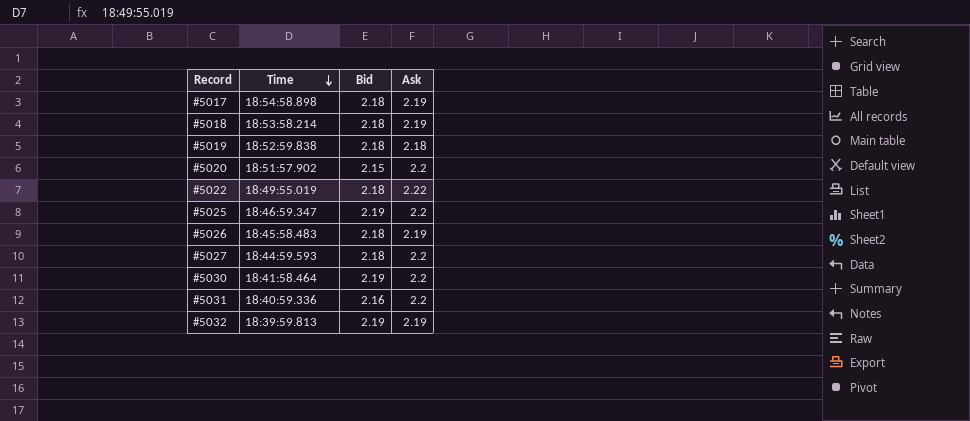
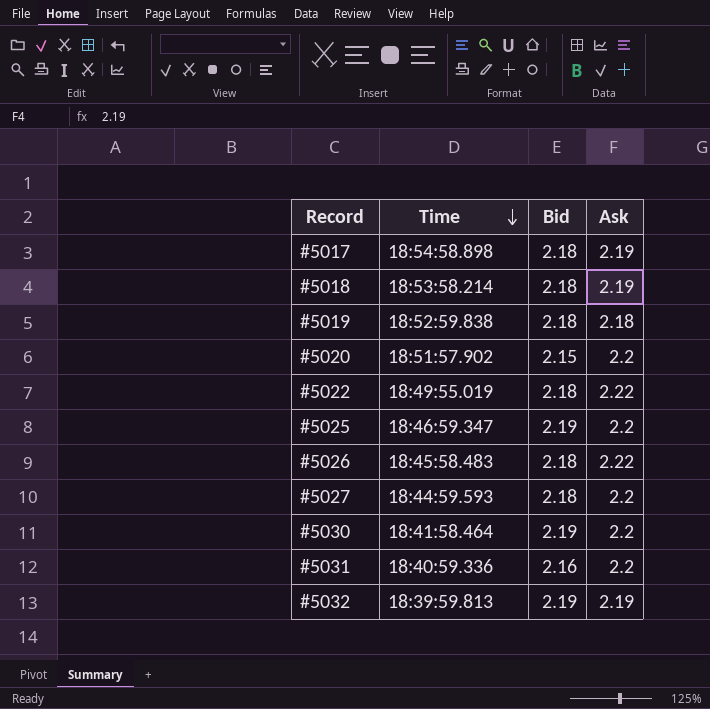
#5026 | Ask: 2.19 -> 2.22

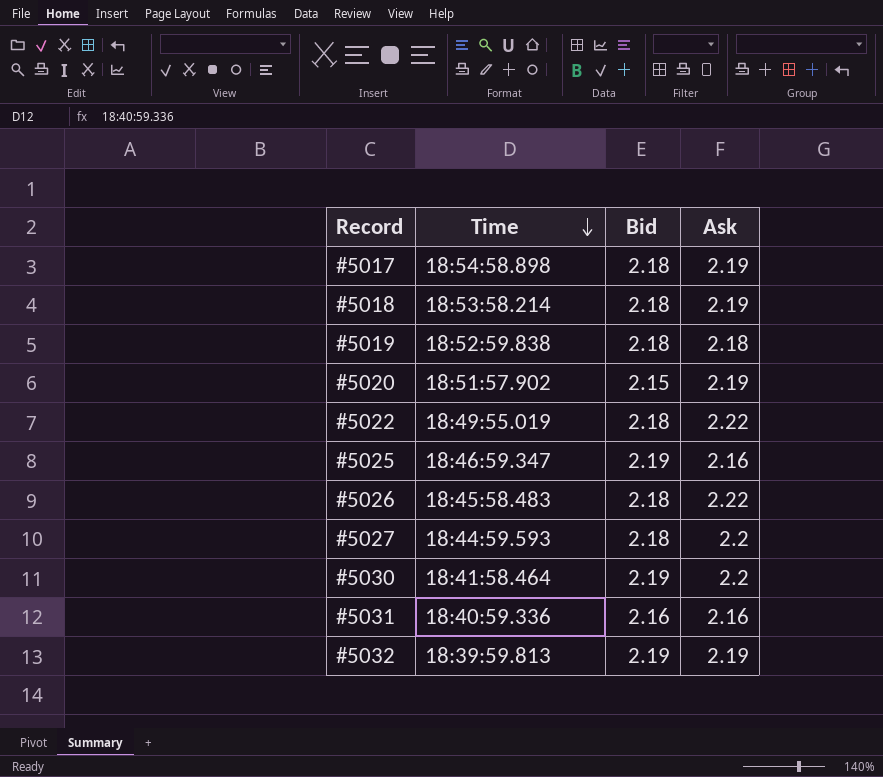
#5020 | Ask: 2.2 -> 2.19
#5025 | Ask: 2.2 -> 2.16
#5031 | Ask: 2.2 -> 2.16

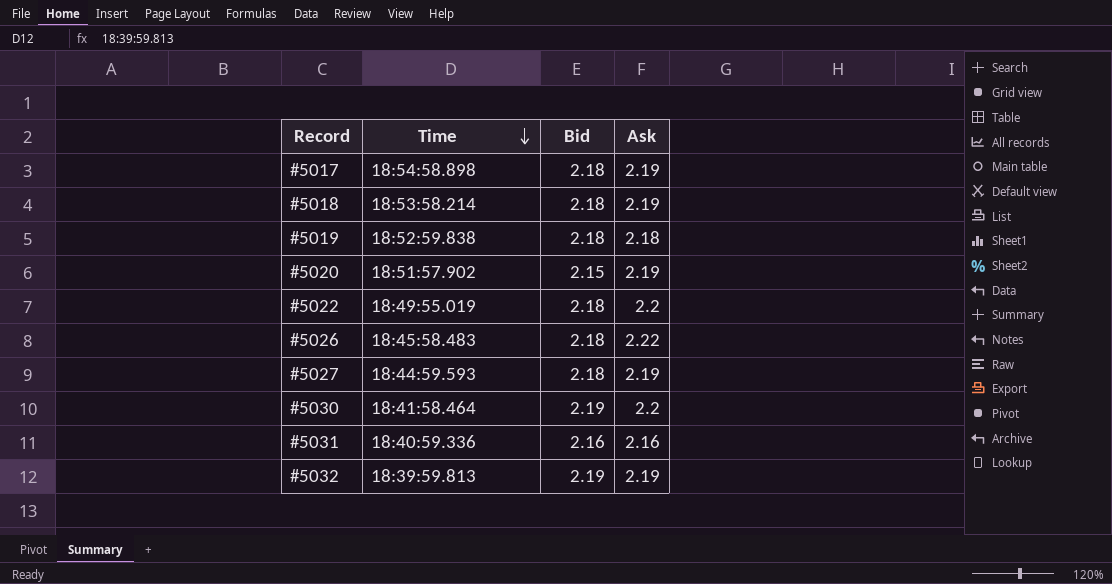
row #5025: 18:46:59.347 | 2.19 | 2.16 -> none
#5022 | Ask: 2.22 -> 2.2
#5027 | Ask: 2.2 -> 2.19

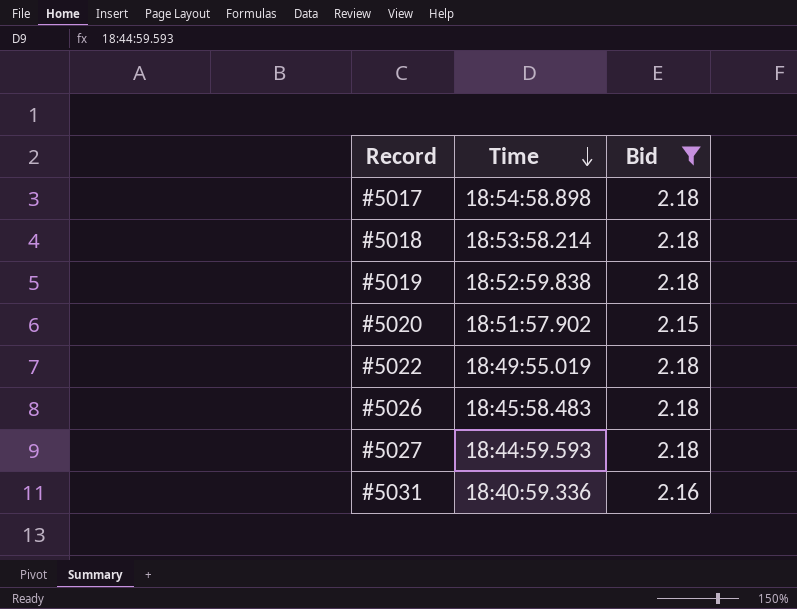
filter: none -> Bid != 2.19
column Ask | position: 4 -> none

